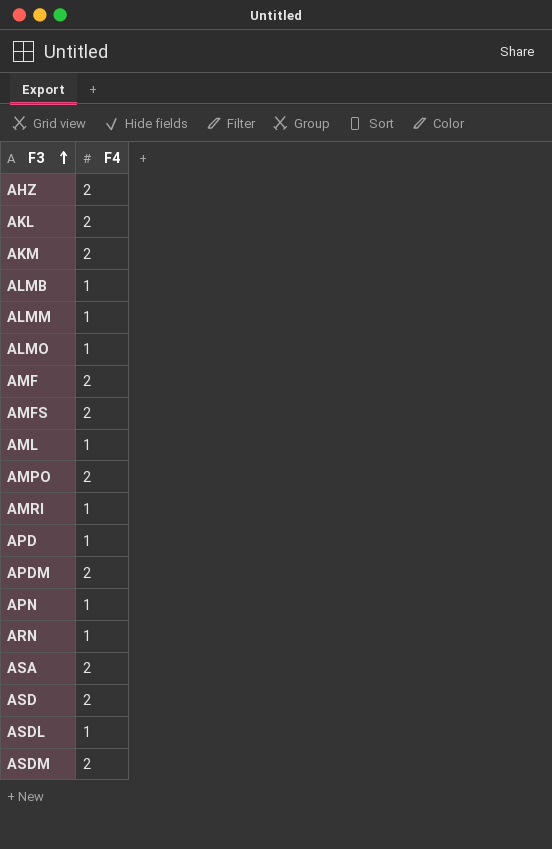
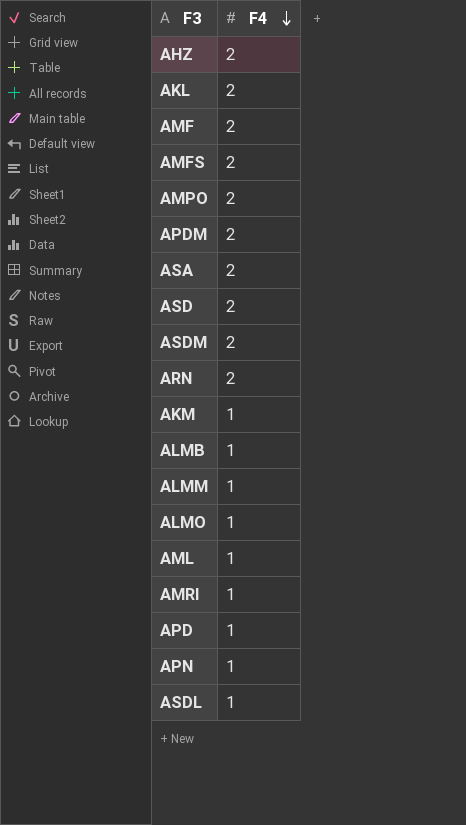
row order: F3 ascending -> F4 descending
ARN | F4: 1 -> 2
AKM | F4: 2 -> 1

